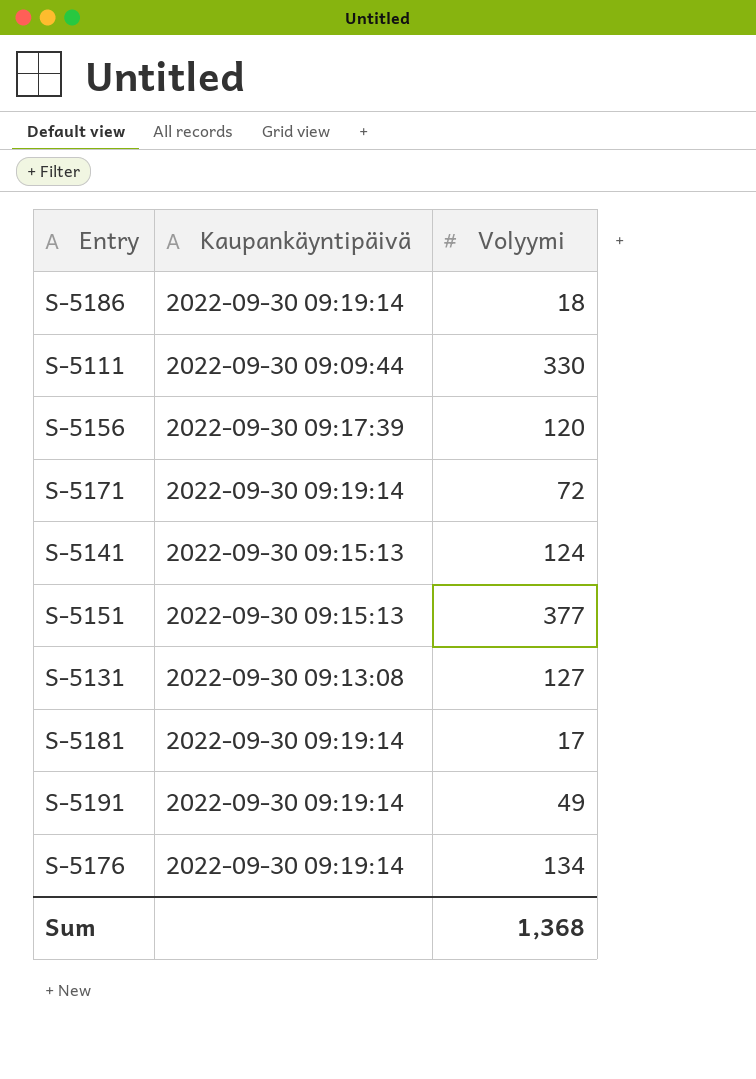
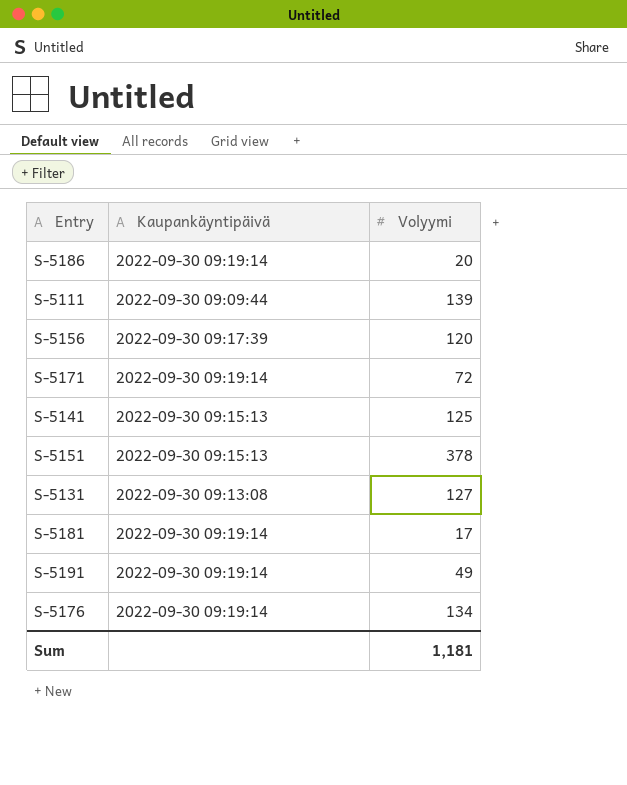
S-5186 | Volyymi: 18 -> 20
S-5111 | Volyymi: 330 -> 139
S-5141 | Volyymi: 124 -> 125
S-5151 | Volyymi: 377 -> 378
Sum | Volyymi: 1,368 -> 1,181

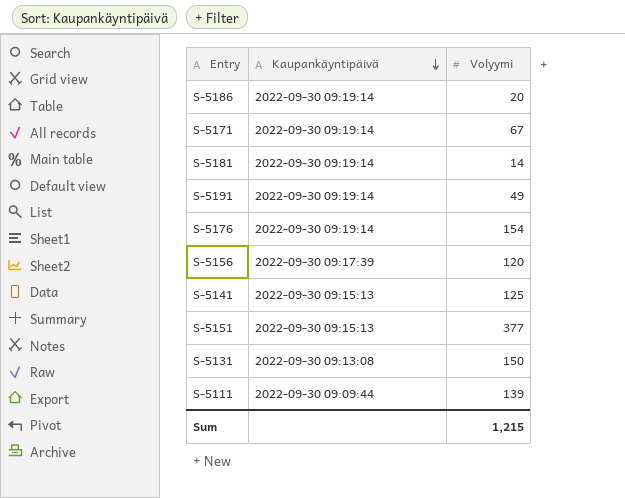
row order: none -> Kaupankäyntipäivä descending
S-5171 | Volyymi: 72 -> 67
S-5181 | Volyymi: 17 -> 14
S-5176 | Volyymi: 134 -> 154
S-5151 | Volyymi: 378 -> 377
S-5131 | Volyymi: 127 -> 150
Sum | Volyymi: 1,181 -> 1,215

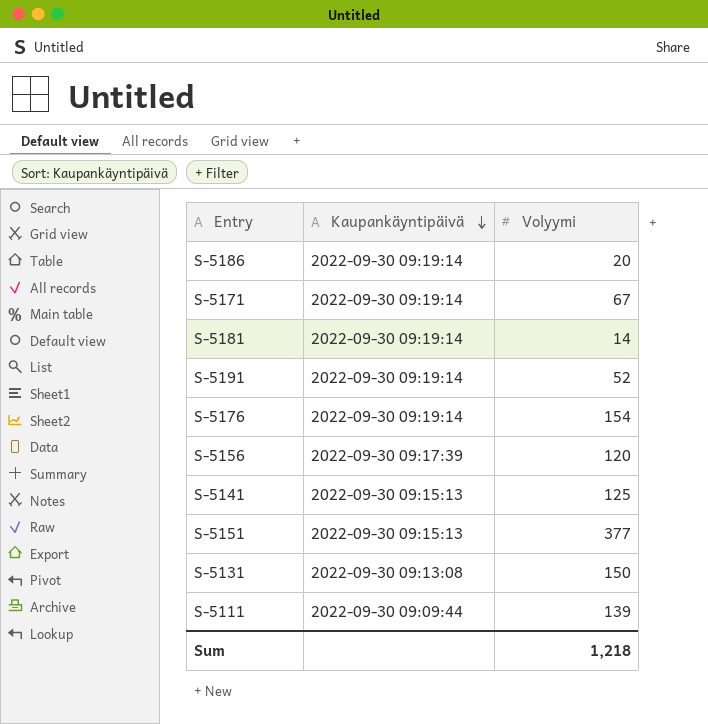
S-5191 | Volyymi: 49 -> 52
Sum | Volyymi: 1,215 -> 1,218

